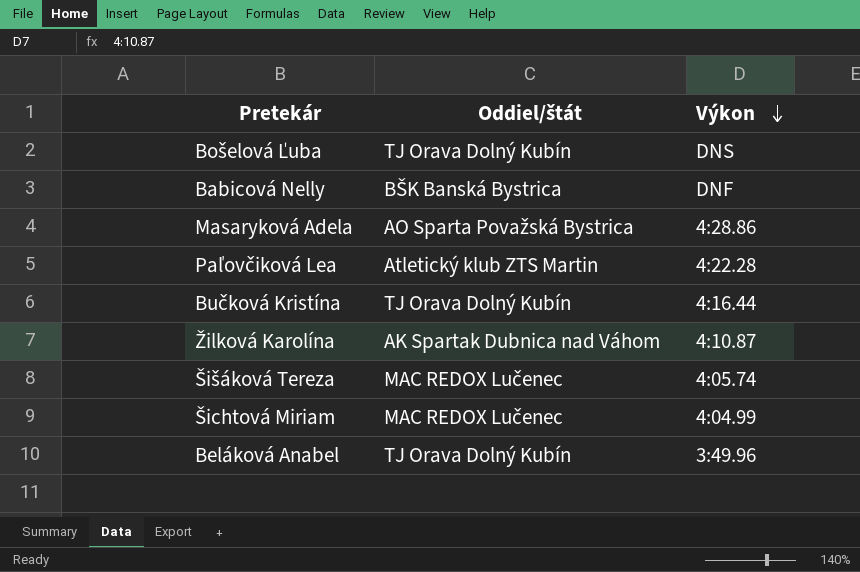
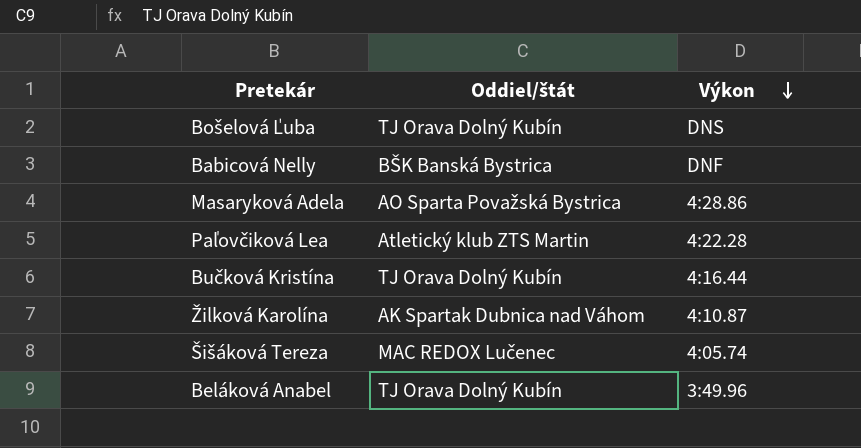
row Šichtová Miriam: MAC REDOX Lučenec | 4:04.99 -> none

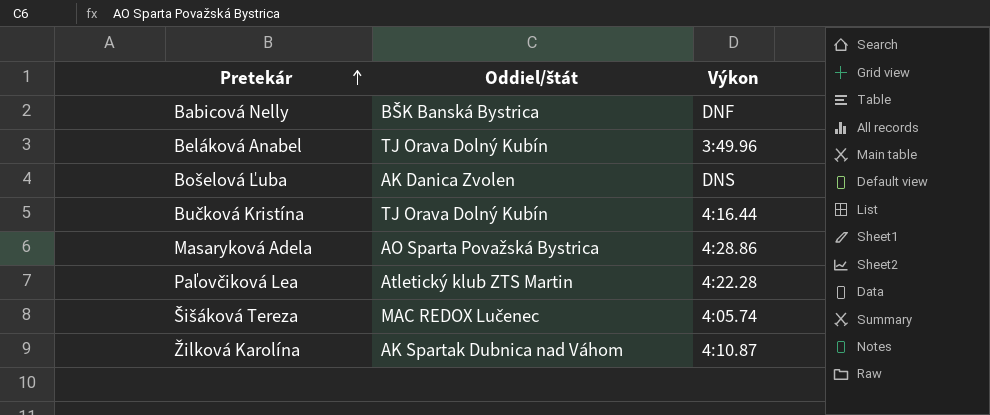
row order: Výkon descending -> Pretekár ascending
Bošelová Ľuba | Oddiel/štát: TJ Orava Dolný Kubín -> AK Danica Zvolen

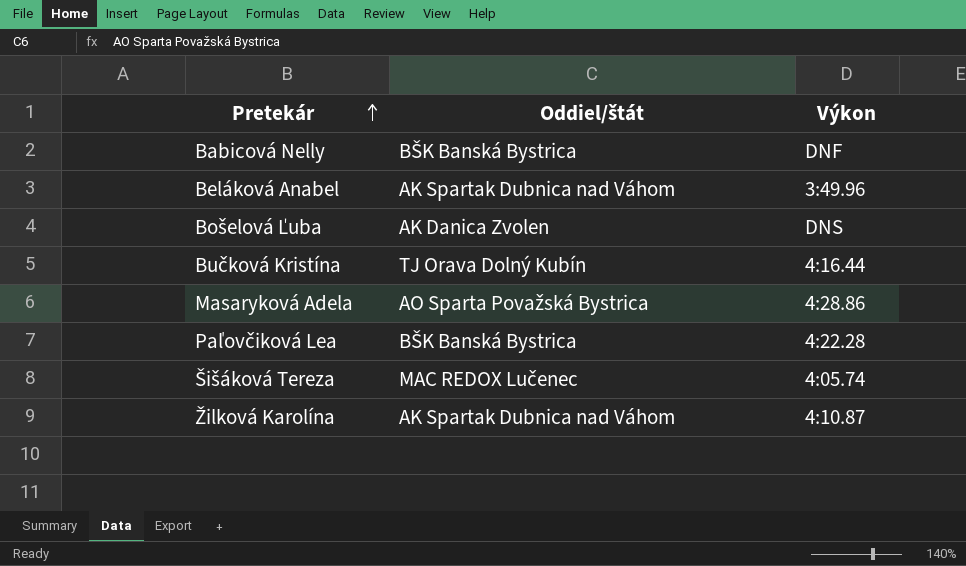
Beláková Anabel | Oddiel/štát: TJ Orava Dolný Kubín -> AK Spartak Dubnica nad Váhom
Paľovčiková Lea | Oddiel/štát: Atletický klub ZTS Martin -> BŠK Banská Bystrica

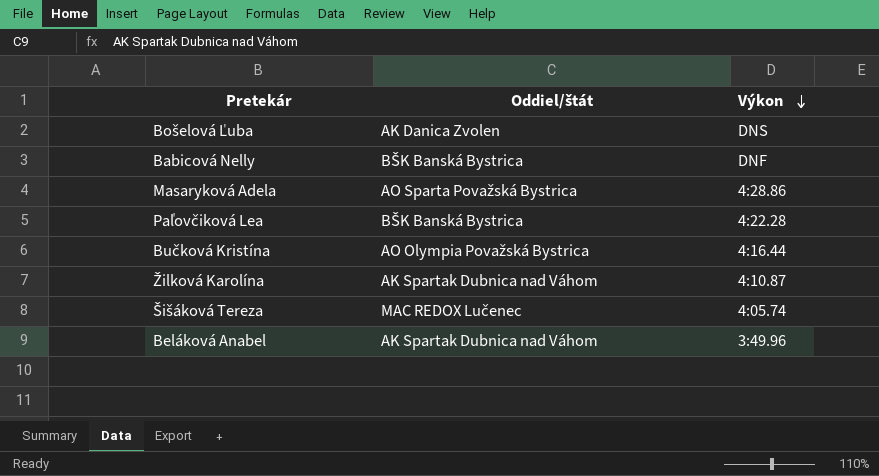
row order: Pretekár ascending -> Výkon descending
Bučková Kristína | Oddiel/štát: TJ Orava Dolný Kubín -> AO Olympia Považská Bystrica

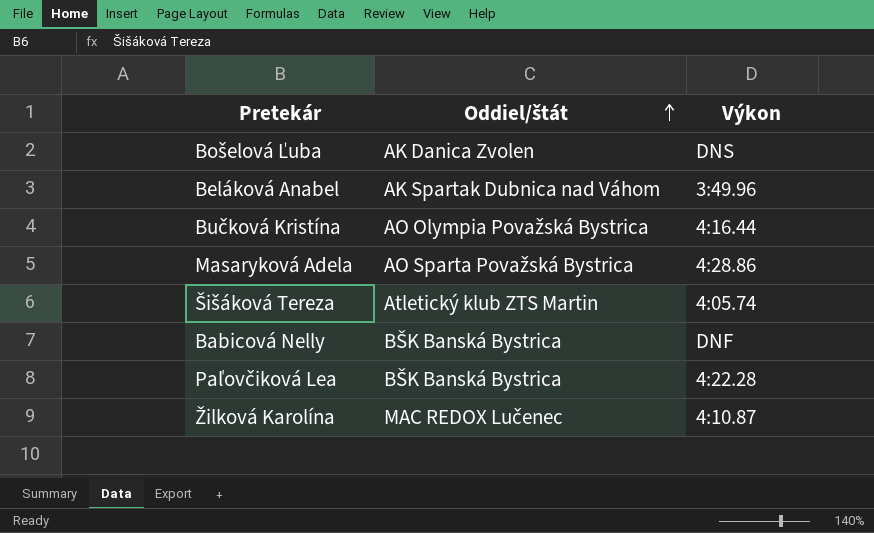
row order: Výkon descending -> Oddiel/štát ascending
Šišáková Tereza | Oddiel/štát: MAC REDOX Lučenec -> Atletický klub ZTS Martin
Žilková Karolína | Oddiel/štát: AK Spartak Dubnica nad Váhom -> MAC REDOX Lučenec

